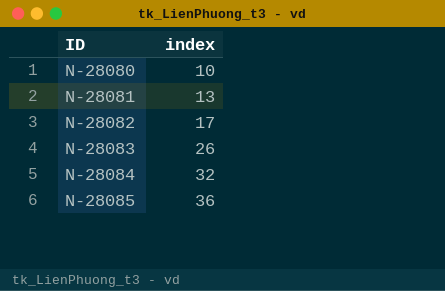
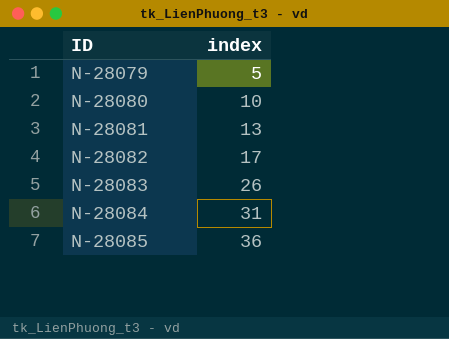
row N-28079: none -> 5
N-28084 | index: 32 -> 31

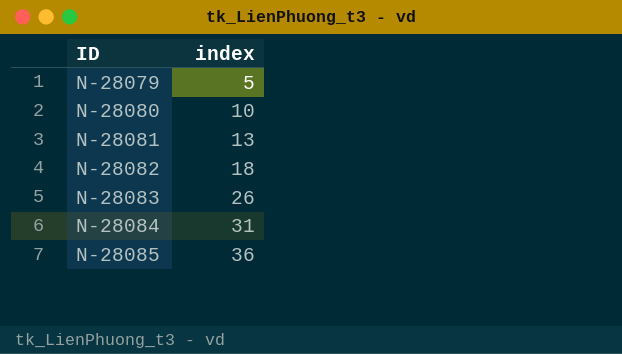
N-28082 | index: 17 -> 18

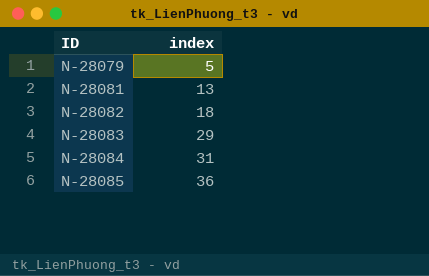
row N-28080: 10 -> none
N-28083 | index: 26 -> 29

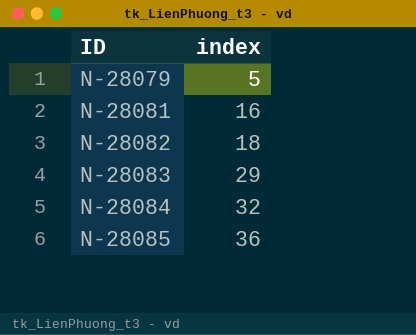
N-28081 | index: 13 -> 16
N-28084 | index: 31 -> 32

